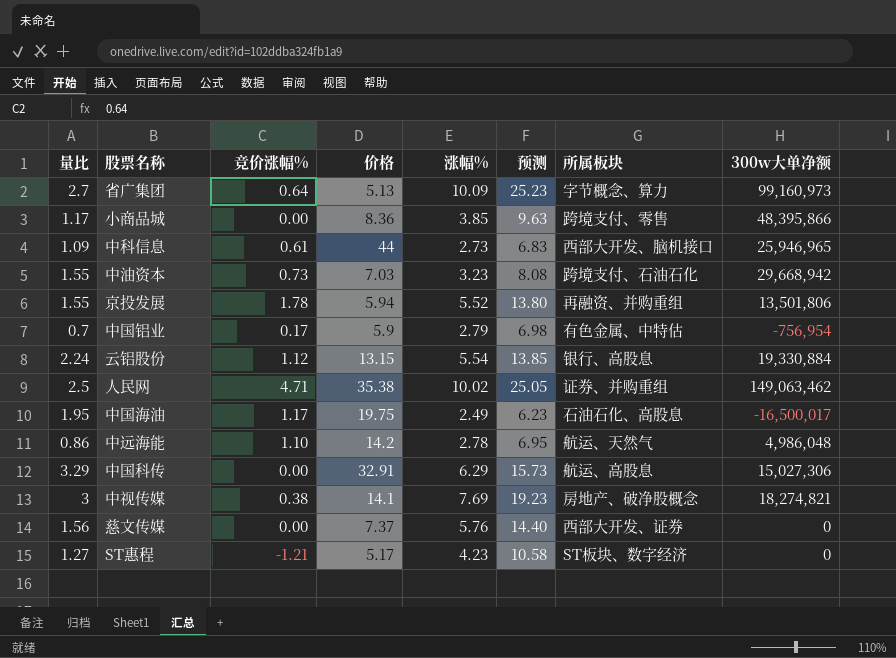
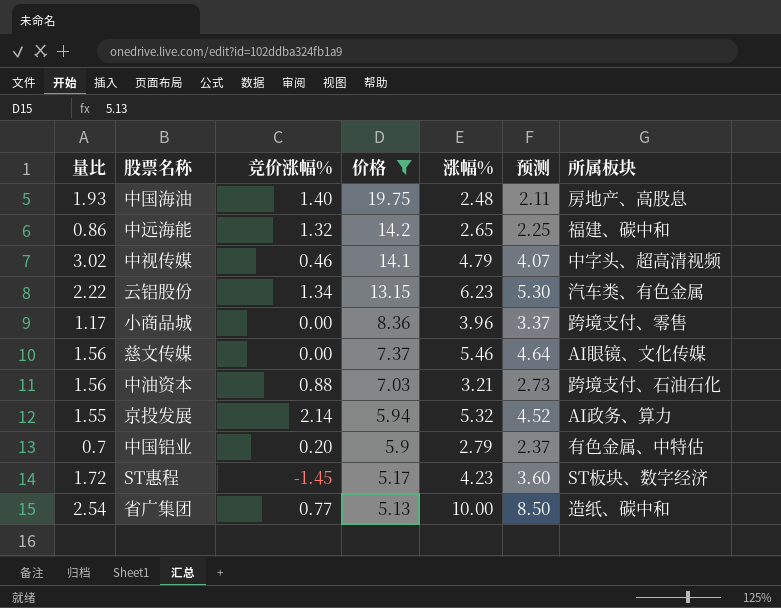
filter: none -> 价格 <= 19.75
row order: none -> 价格 descending
column 300w大单净额 | position: 8 -> none
column 预测 | formula: [涨幅%] * 2.5 -> [涨幅%] * 0.85
中国海油 | 量比: 1.95 -> 1.93
中国海油 | 竞价涨幅%: 1.17 -> 1.40
中国海油 | 涨幅%: 2.49 -> 2.48
中国海油 | 所属板块: 石油石化、高股息 -> 房地产、高股息
中远海能 | 竞价涨幅%: 1.10 -> 1.32
中远海能 | 涨幅%: 2.78 -> 2.65
中远海能 | 所属板块: 航运、天然气 -> 福建、碳中和
中视传媒 | 量比: 3 -> 3.02
中视传媒 | 竞价涨幅%: 0.38 -> 0.46
中视传媒 | 涨幅%: 7.69 -> 4.79
中视传媒 | 所属板块: 房地产、破净股概念 -> 中字头、超高清视频
云铝股份 | 量比: 2.24 -> 2.22
云铝股份 | 竞价涨幅%: 1.12 -> 1.34
云铝股份 | 涨幅%: 5.54 -> 6.23
云铝股份 | 所属板块: 银行、高股息 -> 汽车类、有色金属
小商品城 | 涨幅%: 3.85 -> 3.96
慈文传媒 | 涨幅%: 5.76 -> 5.46
慈文传媒 | 所属板块: 西部大开发、证券 -> AI眼镜、文化传媒
中油资本 | 量比: 1.55 -> 1.56
中油资本 | 竞价涨幅%: 0.73 -> 0.88
中油资本 | 涨幅%: 3.23 -> 3.21
京投发展 | 竞价涨幅%: 1.78 -> 2.14
京投发展 | 涨幅%: 5.52 -> 5.32
京投发展 | 所属板块: 再融资、并购重组 -> AI政务、算力
中国铝业 | 竞价涨幅%: 0.17 -> 0.20
ST惠程 | 量比: 1.27 -> 1.72
ST惠程 | 竞价涨幅%: -1.21 -> -1.45
省广集团 | 量比: 2.7 -> 2.54
省广集团 | 竞价涨幅%: 0.64 -> 0.77
省广集团 | 涨幅%: 10.09 -> 10.00
省广集团 | 所属板块: 字节概念、算力 -> 造纸、碳中和

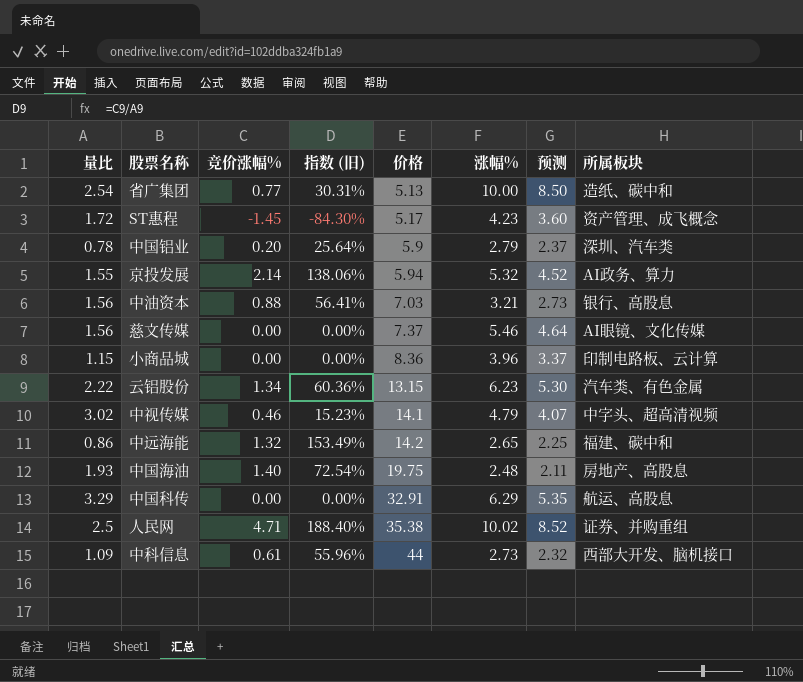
filter: 价格 <= 19.75 -> none
row order: 价格 descending -> 价格 ascending
column 指数 (旧) | formula: none -> [竞价涨幅%] / [量比]
ST惠程 | 所属板块: ST板块、数字经济 -> 资产管理、成飞概念
中国铝业 | 量比: 0.7 -> 0.78
中国铝业 | 所属板块: 有色金属、中特估 -> 深圳、汽车类
中油资本 | 所属板块: 跨境支付、石油石化 -> 银行、高股息
小商品城 | 量比: 1.17 -> 1.15
小商品城 | 所属板块: 跨境支付、零售 -> 印制电路板、云计算

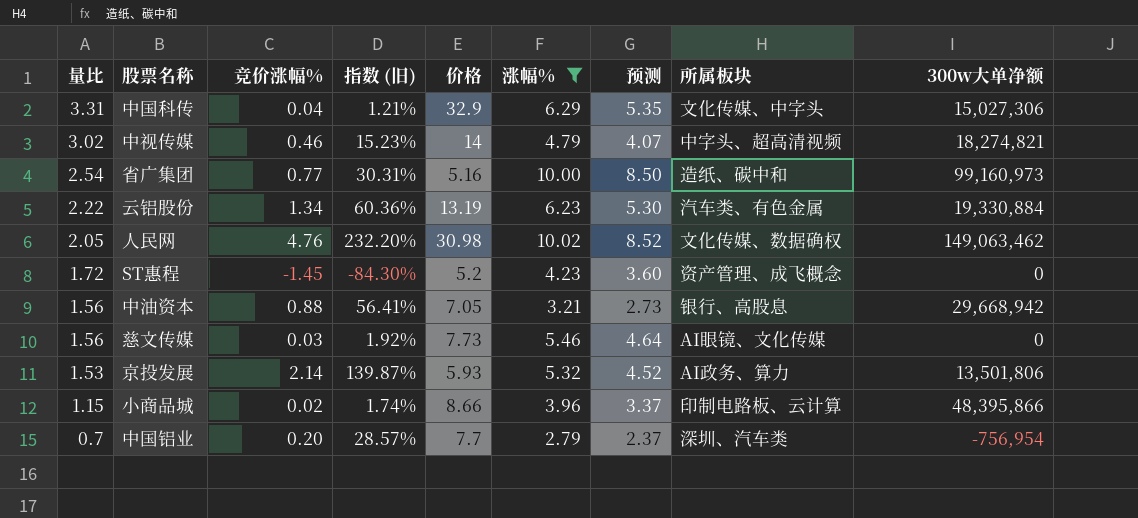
filter: none -> 涨幅% >= 2.79
row order: 价格 ascending -> 量比 descending
column 300w大单净额 | position: none -> 9
中国科传 | 量比: 3.29 -> 3.31
中国科传 | 竞价涨幅%: 0.00 -> 0.04
中国科传 | 指数 (旧): 0.00% -> 1.21%
中国科传 | 价格: 32.91 -> 32.9
中国科传 | 所属板块: 航运、高股息 -> 文化传媒、中字头
中视传媒 | 价格: 14.1 -> 14
省广集团 | 价格: 5.13 -> 5.16
云铝股份 | 价格: 13.15 -> 13.19
人民网 | 量比: 2.5 -> 2.05
人民网 | 竞价涨幅%: 4.71 -> 4.76
人民网 | 指数 (旧): 188.40% -> 232.20%
人民网 | 价格: 35.38 -> 30.98
人民网 | 所属板块: 证券、并购重组 -> 文化传媒、数据确权
ST惠程 | 价格: 5.17 -> 5.2
中油资本 | 价格: 7.03 -> 7.05
慈文传媒 | 竞价涨幅%: 0.00 -> 0.03
慈文传媒 | 指数 (旧): 0.00% -> 1.92%
慈文传媒 | 价格: 7.37 -> 7.73
京投发展 | 量比: 1.55 -> 1.53
京投发展 | 指数 (旧): 138.06% -> 139.87%
京投发展 | 价格: 5.94 -> 5.93
小商品城 | 竞价涨幅%: 0.00 -> 0.02
小商品城 | 指数 (旧): 0.00% -> 1.74%
小商品城 | 价格: 8.36 -> 8.66
中国铝业 | 量比: 0.78 -> 0.7
中国铝业 | 指数 (旧): 25.64% -> 28.57%
中国铝业 | 价格: 5.9 -> 7.7

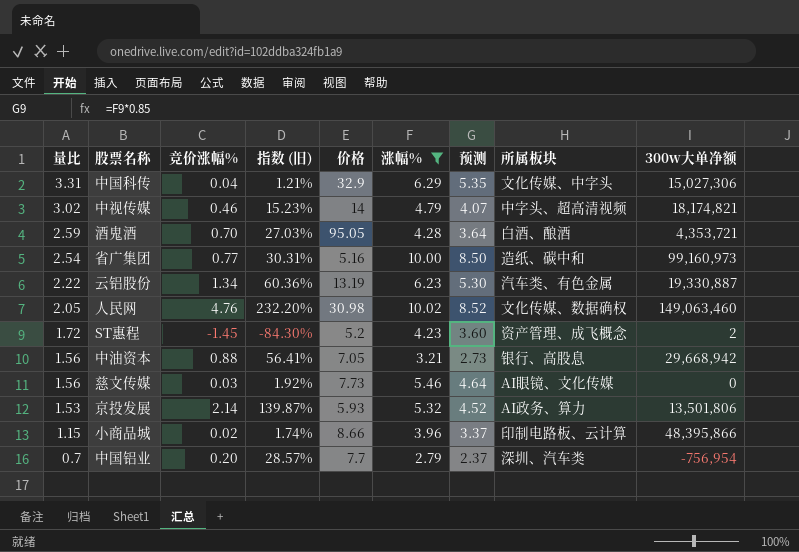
中视传媒 | 300w大单净额: 18,274,821 -> 18,174,821
row 酒鬼酒: none -> 2.59 | 0.70 | 27.03% | 95.05 | 4.28 | 3.64 | 白酒、酿酒 | 4,353,721
云铝股份 | 300w大单净额: 19,330,884 -> 19,330,887
人民网 | 300w大单净额: 149,063,462 -> 149,063,460
ST惠程 | 300w大单净额: 0 -> 2

